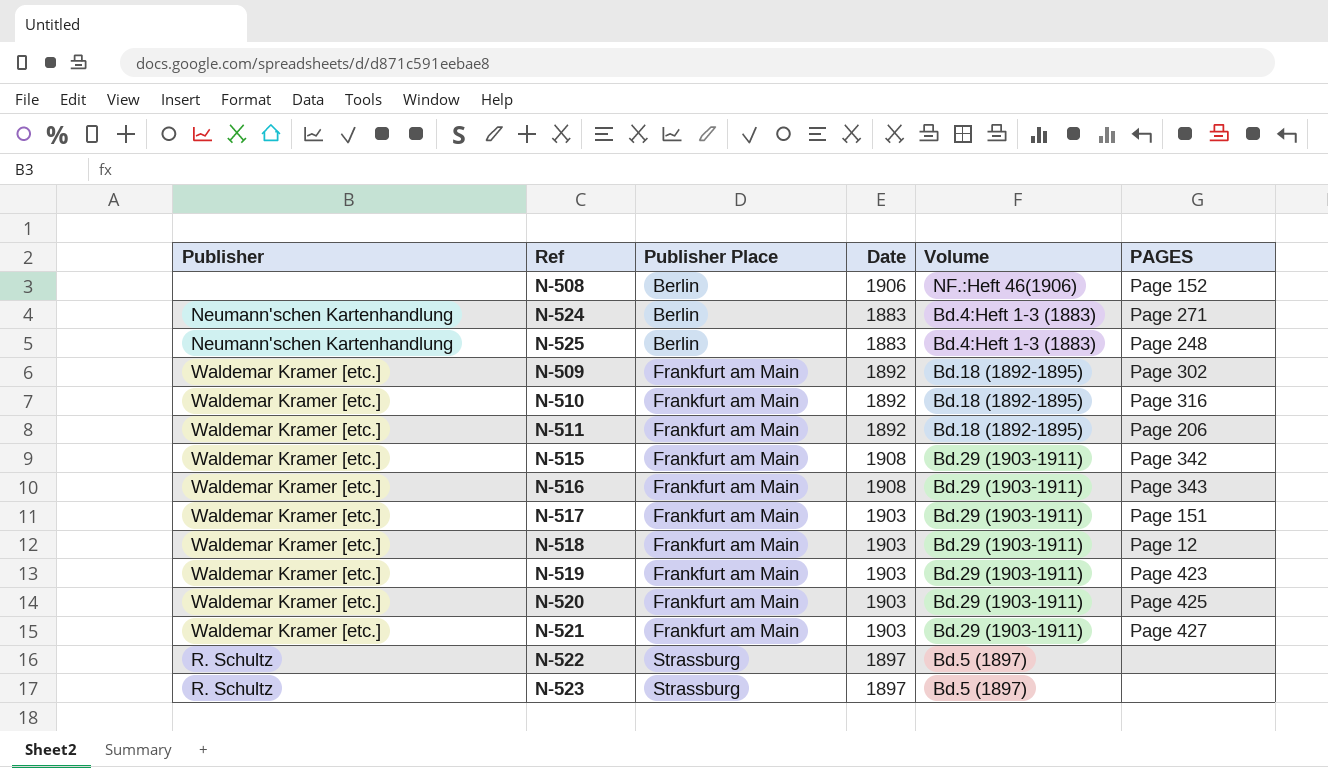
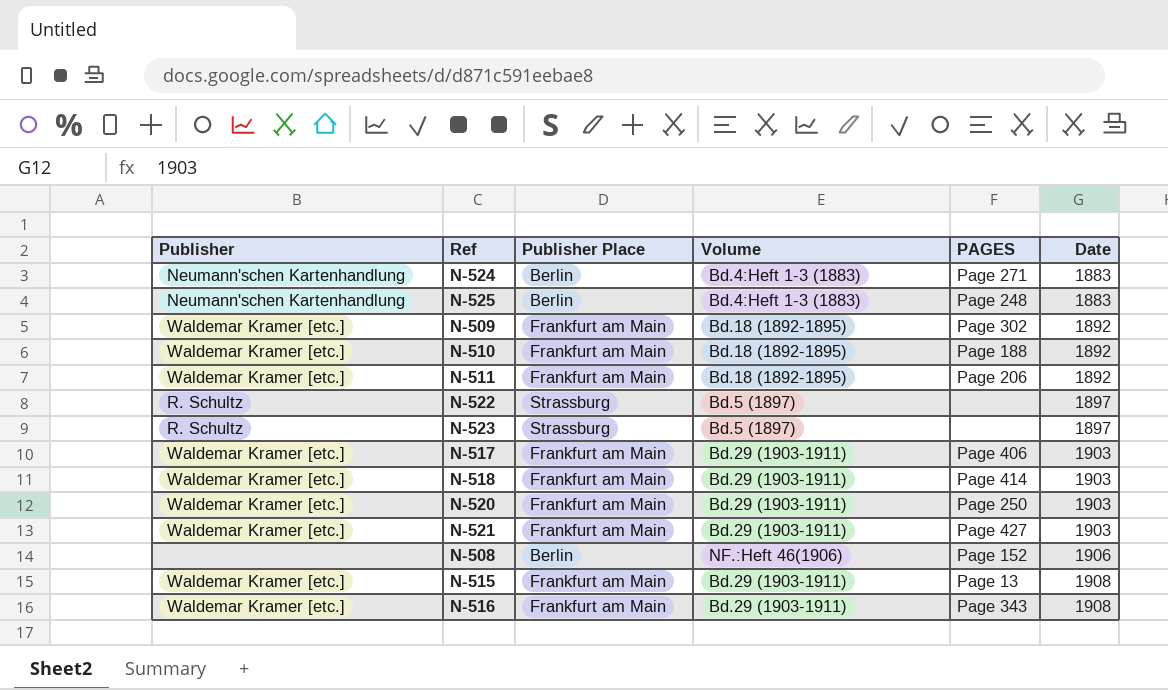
row order: Publisher Place ascending -> Date ascending
column Date | position: 4 -> 6
row N-519: Waldemar Kramer [etc.] | Frankfurt am Main | 1903 | Bd.29 (1903-1911) | Page 423 -> none
N-510 | PAGES: Page 316 -> Page 188
N-517 | PAGES: Page 151 -> Page 406
N-518 | PAGES: Page 12 -> Page 414
N-520 | PAGES: Page 425 -> Page 250
N-515 | PAGES: Page 342 -> Page 13

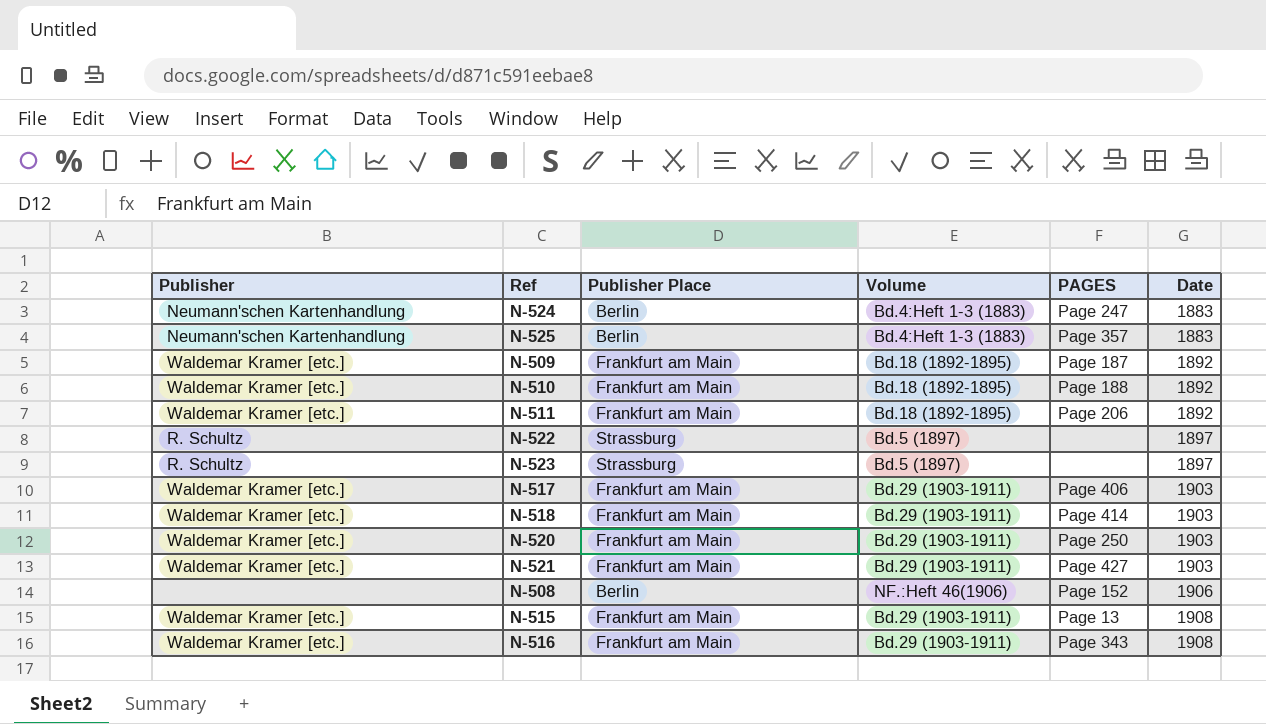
N-524 | PAGES: Page 271 -> Page 247
N-525 | PAGES: Page 248 -> Page 357
N-509 | PAGES: Page 302 -> Page 187

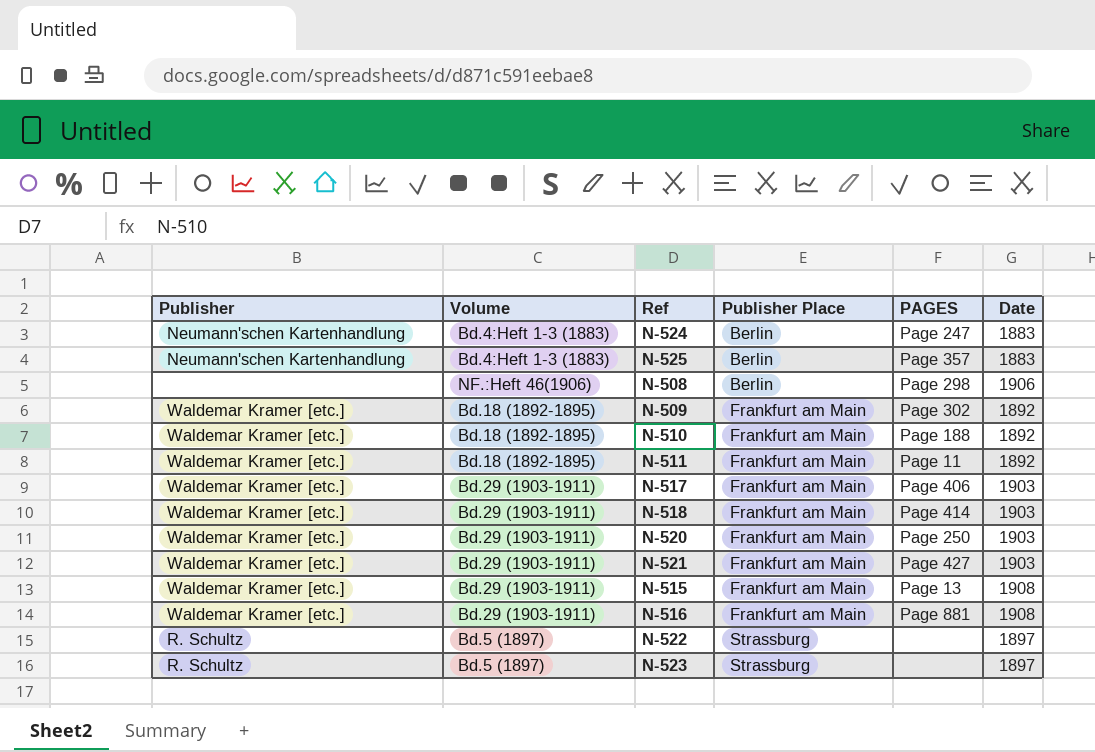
row order: Date ascending -> Publisher Place ascending
column Volume | position: 4 -> 2
N-508 | PAGES: Page 152 -> Page 298
N-509 | PAGES: Page 187 -> Page 302
N-511 | PAGES: Page 206 -> Page 11
N-516 | PAGES: Page 343 -> Page 881

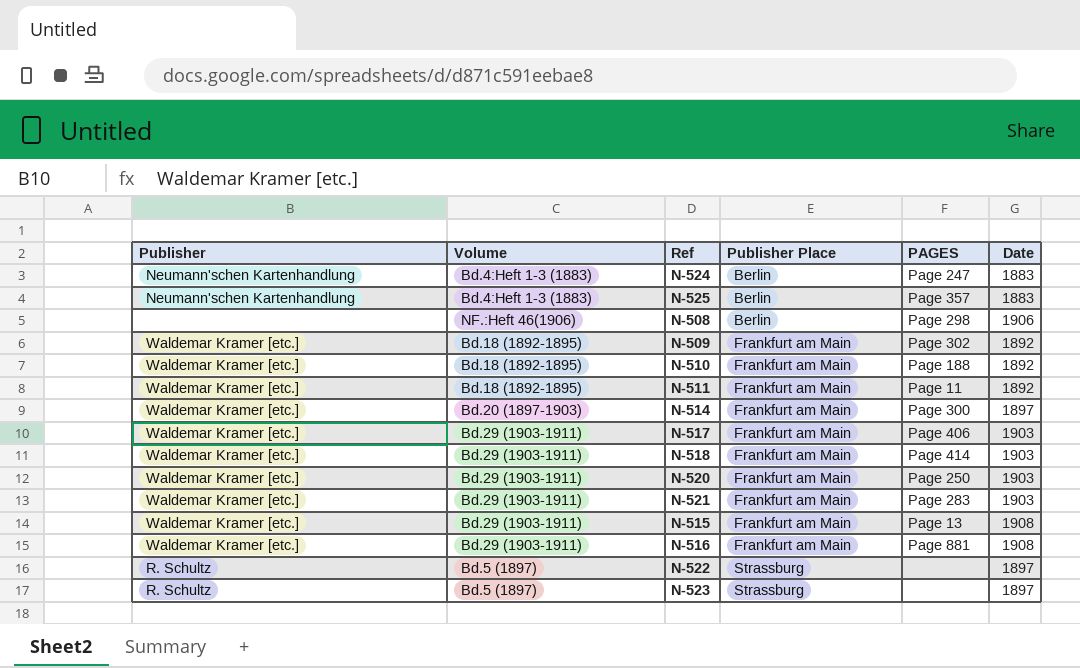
row N-514: none -> Waldemar Kramer [etc.] | Bd.20 (1897-1903) | Frankfurt am Main | Page 300 | 1897
N-521 | PAGES: Page 427 -> Page 283

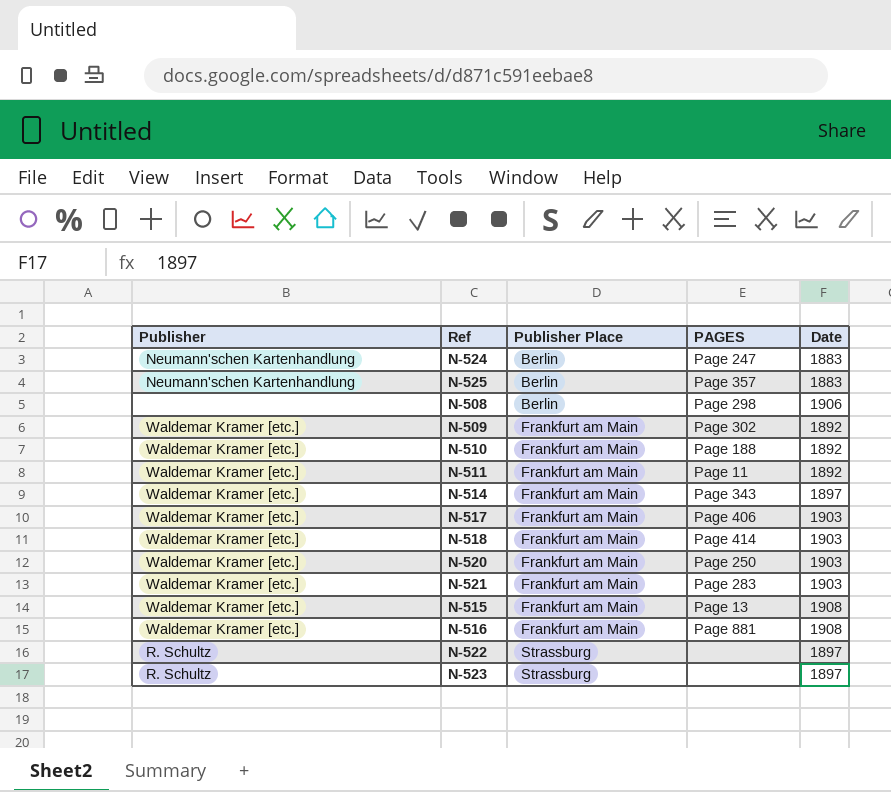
column Volume | position: 2 -> none
N-514 | PAGES: Page 300 -> Page 343

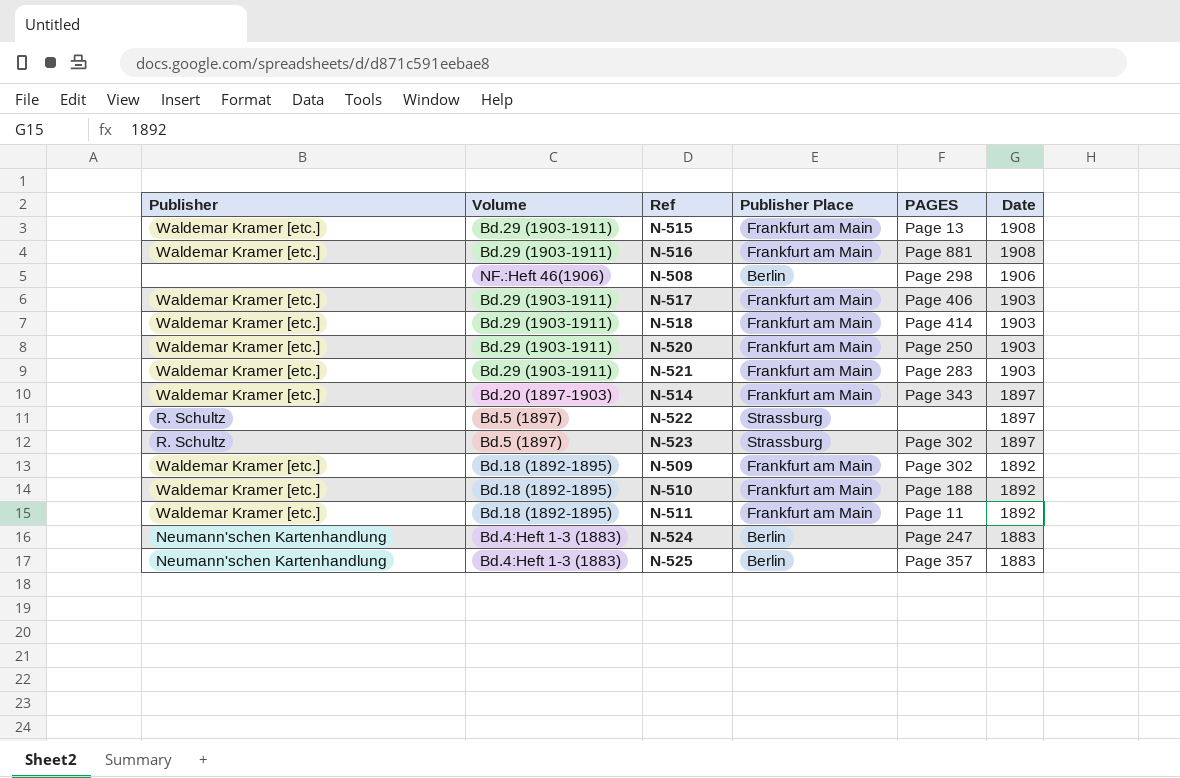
row order: Publisher Place ascending -> Date descending
column Volume | position: none -> 2
N-523 | PAGES: none -> Page 302

